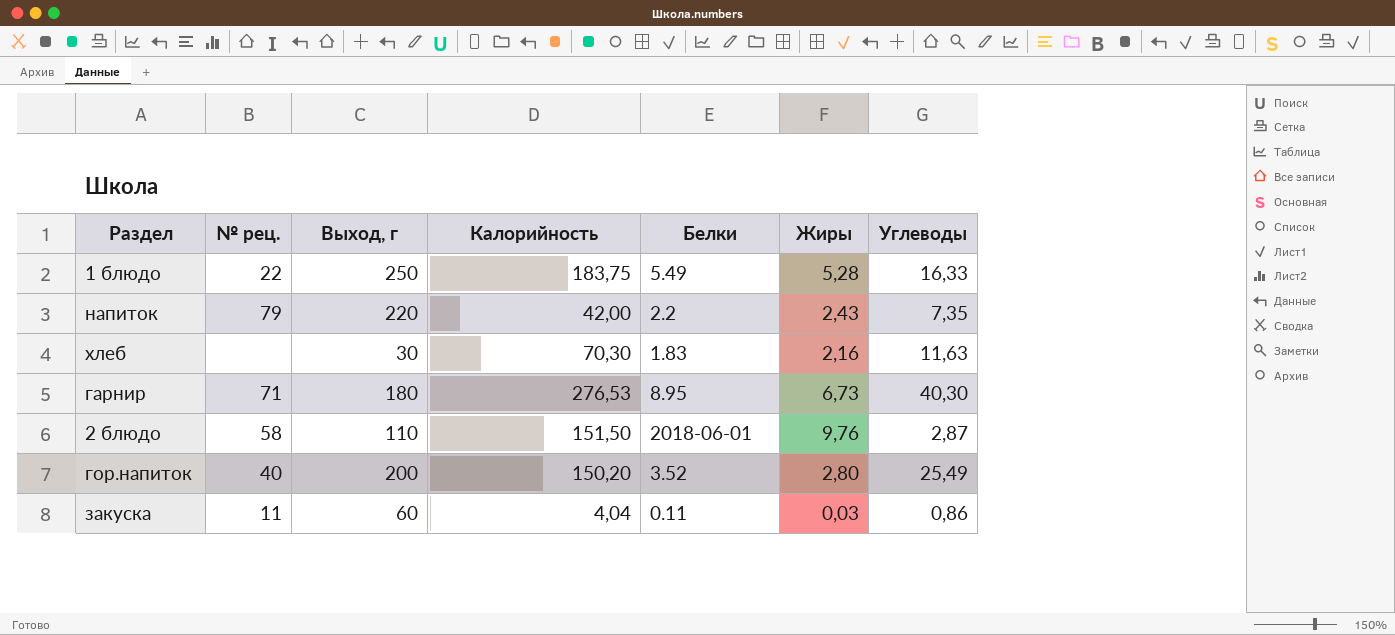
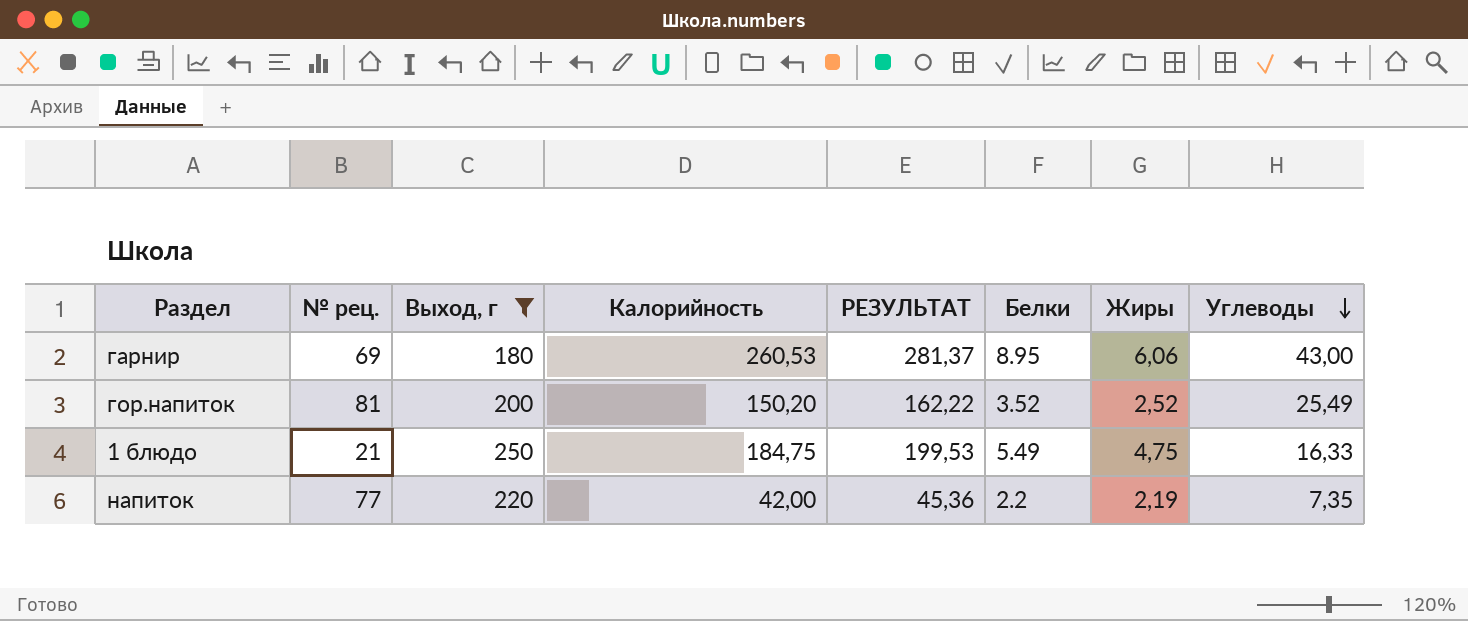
filter: none -> Выход, г >= 180
row order: none -> Углеводы descending
column РЕЗУЛЬТАТ | formula: none -> [Калорийность] * 1,08
гарнир | № рец.: 71 -> 69
гарнир | Калорийность: 276,53 -> 260,53
гарнир | Жиры: 6,73 -> 6,06
гарнир | Углеводы: 40,30 -> 43,00
гор.напиток | № рец.: 40 -> 81
гор.напиток | Жиры: 2,80 -> 2,52
1 блюдо | № рец.: 22 -> 21
1 блюдо | Калорийность: 183,75 -> 184,75
1 блюдо | Жиры: 5,28 -> 4,75
напиток | № рец.: 79 -> 77
напиток | Жиры: 2,43 -> 2,19

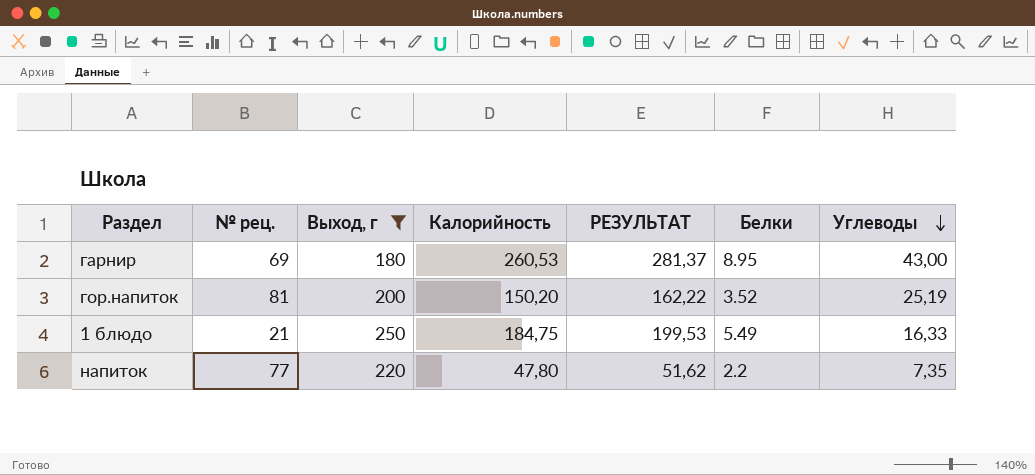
column Жиры | position: 7 -> none
гор.напиток | Углеводы: 25,49 -> 25,19
напиток | Калорийность: 42,00 -> 47,80
напиток | РЕЗУЛЬТАТ: 45,36 -> 51,62

